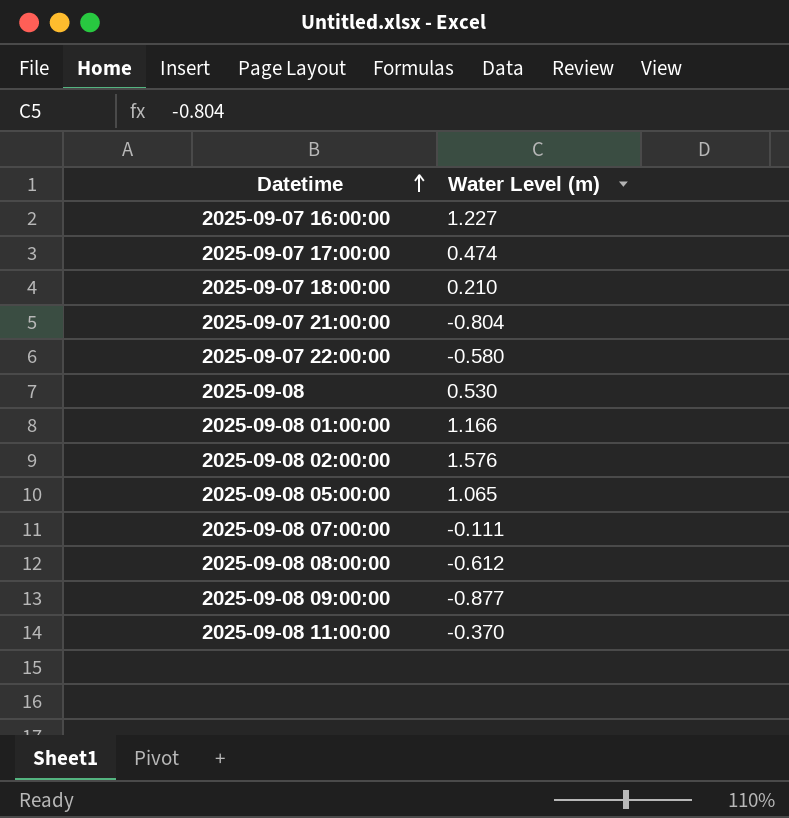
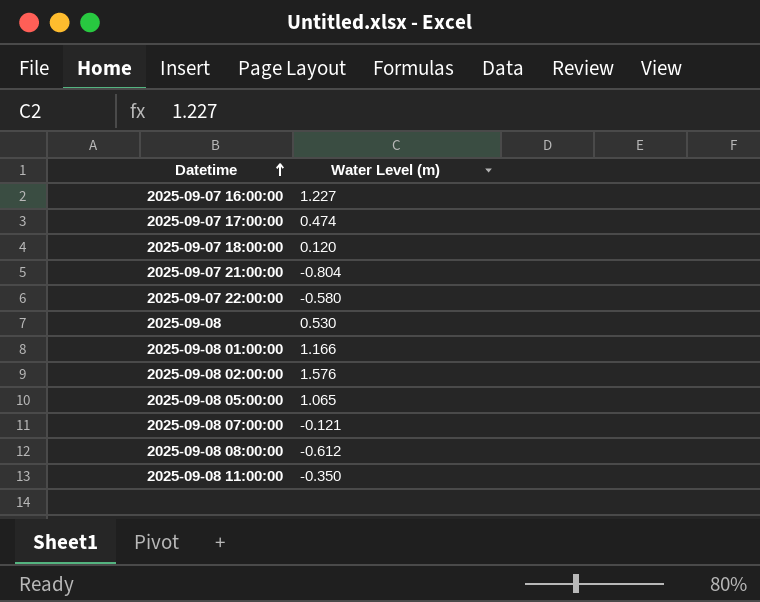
row 2025-09-08 09:00:00: -0.877 -> none
2025-09-07 18:00:00 | Water Level (m): 0.210 -> 0.120
2025-09-08 07:00:00 | Water Level (m): -0.111 -> -0.121
2025-09-08 11:00:00 | Water Level (m): -0.370 -> -0.350

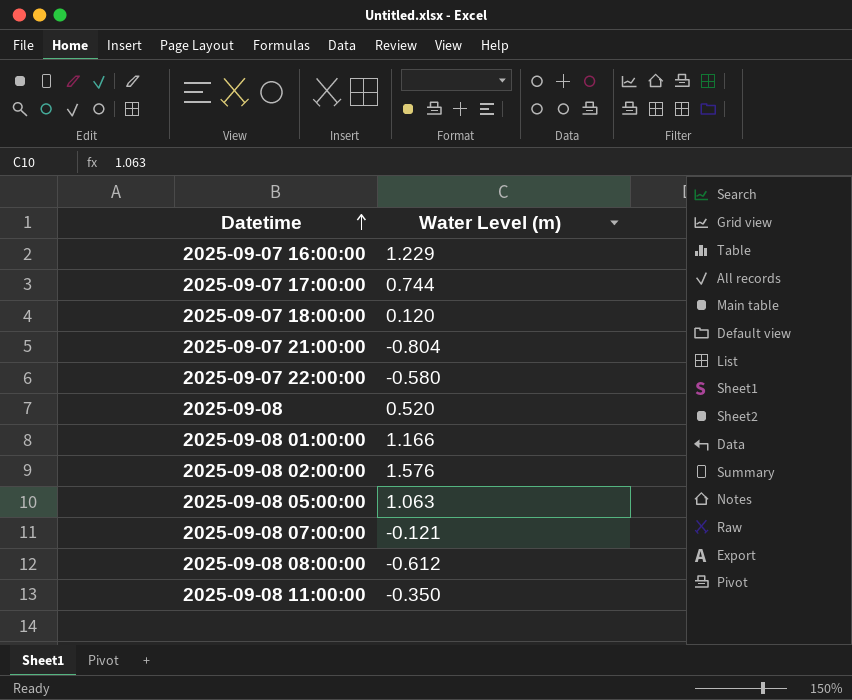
2025-09-07 16:00:00 | Water Level (m): 1.227 -> 1.229
2025-09-07 17:00:00 | Water Level (m): 0.474 -> 0.744
2025-09-08 | Water Level (m): 0.530 -> 0.520
2025-09-08 05:00:00 | Water Level (m): 1.065 -> 1.063

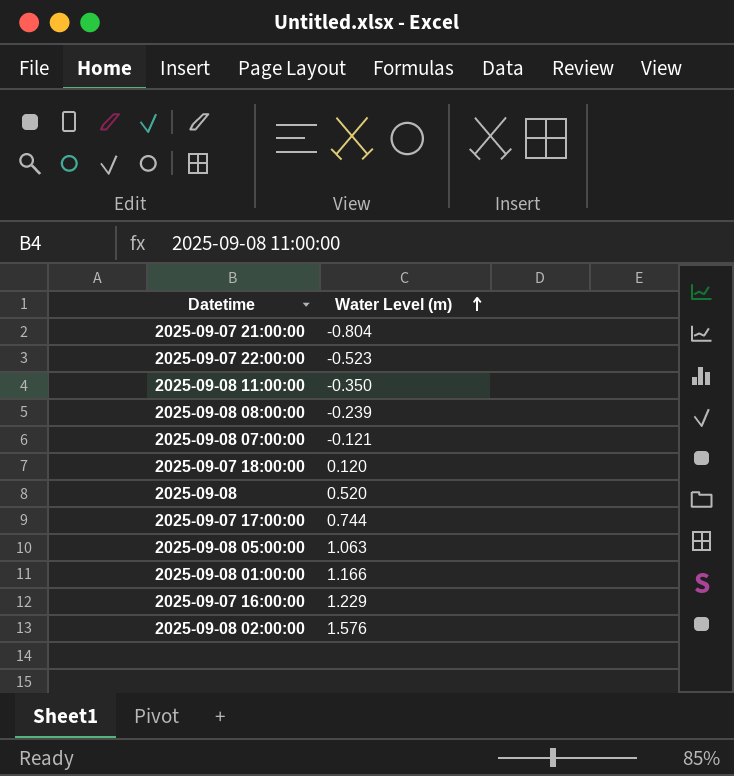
row order: Datetime ascending -> Water Level (m) ascending
2025-09-07 22:00:00 | Water Level (m): -0.580 -> -0.523
2025-09-08 08:00:00 | Water Level (m): -0.612 -> -0.239

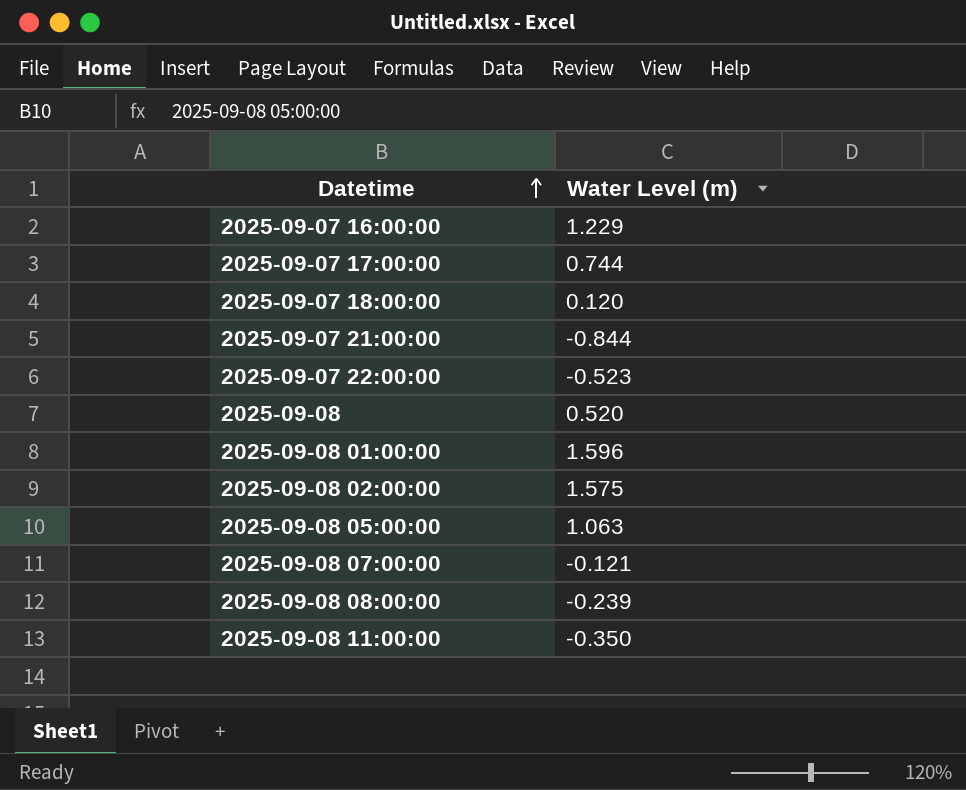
row order: Water Level (m) ascending -> Datetime ascending
2025-09-07 21:00:00 | Water Level (m): -0.804 -> -0.844
2025-09-08 01:00:00 | Water Level (m): 1.166 -> 1.596
2025-09-08 02:00:00 | Water Level (m): 1.576 -> 1.575

